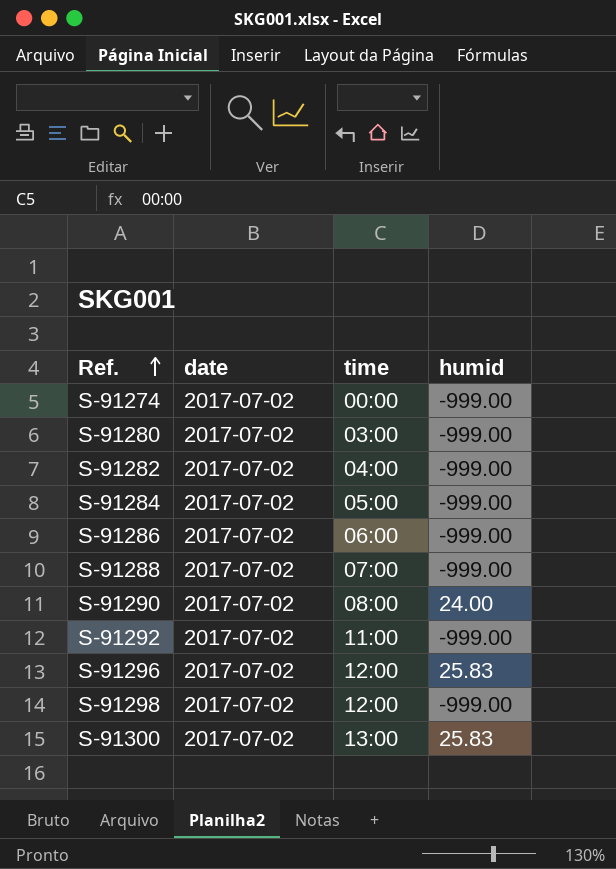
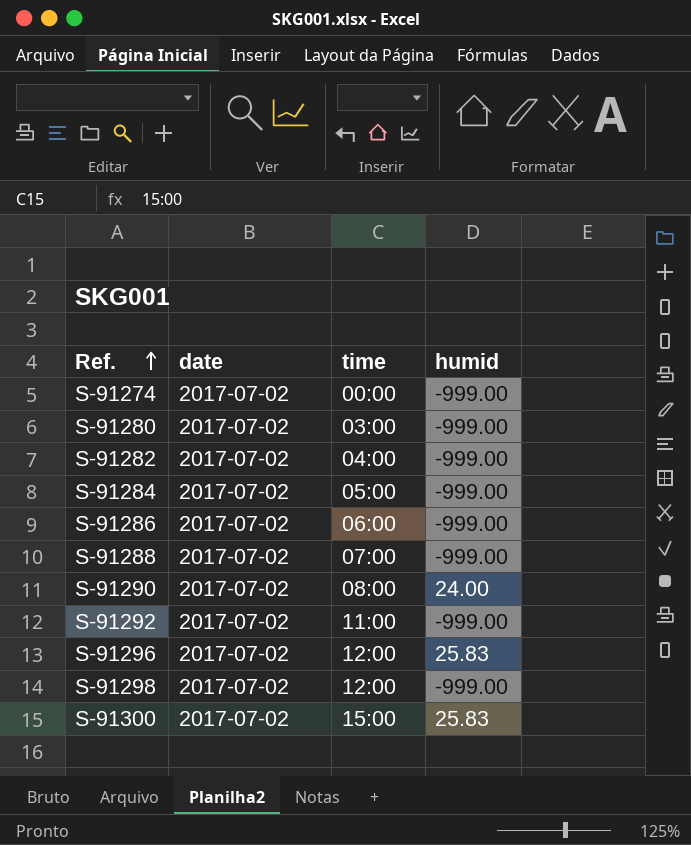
S-91300 | time: 13:00 -> 15:00

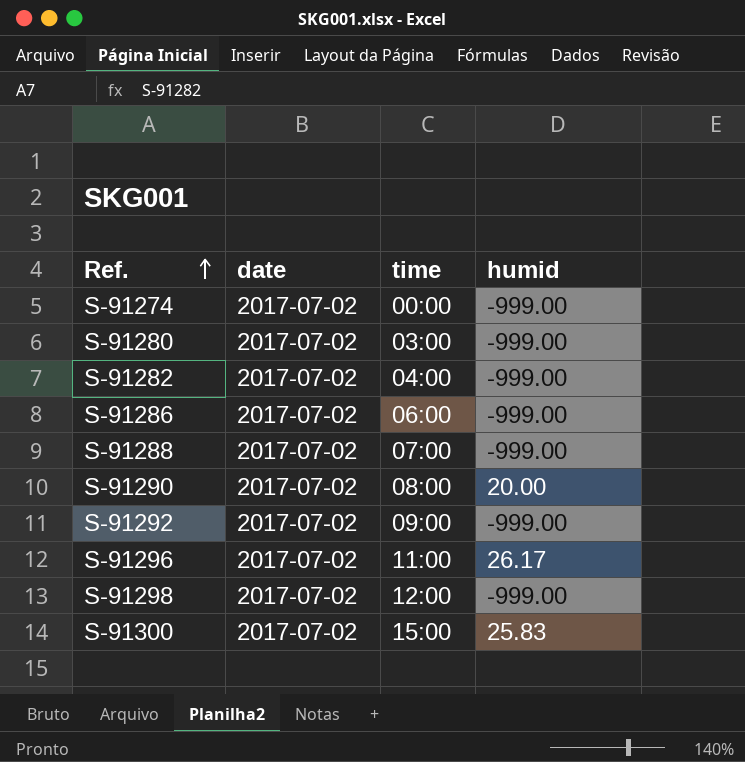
row S-91284: 2017-07-02 | 05:00 | -999.00 -> none
S-91290 | humid: 24.00 -> 20.00
S-91292 | time: 11:00 -> 09:00
S-91296 | time: 12:00 -> 11:00
S-91296 | humid: 25.83 -> 26.17

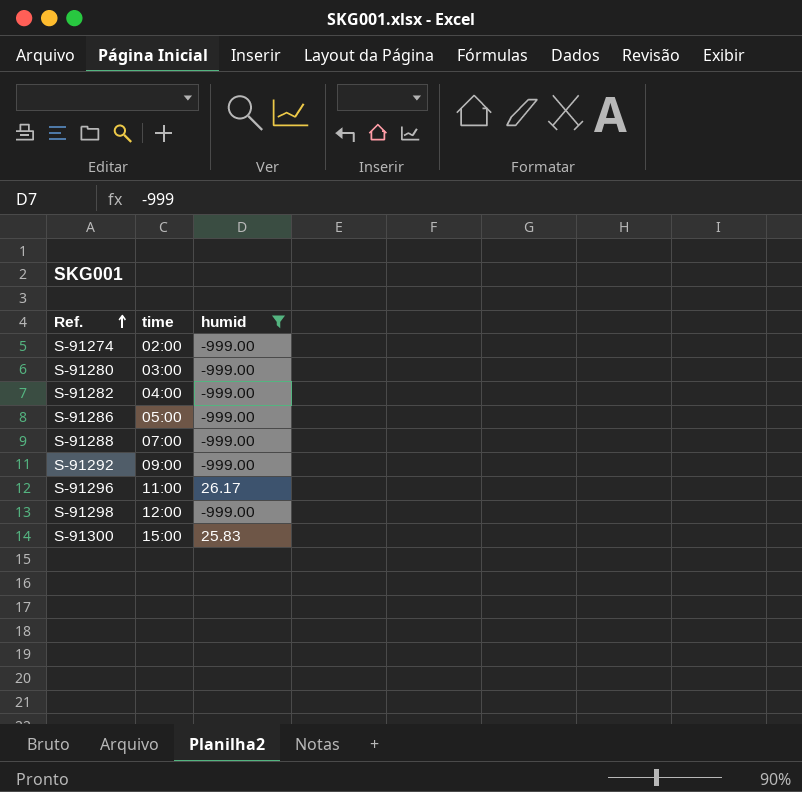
filter: none -> humid != 20.00
column date | position: 2 -> none
S-91274 | time: 00:00 -> 02:00
S-91286 | time: 06:00 -> 05:00

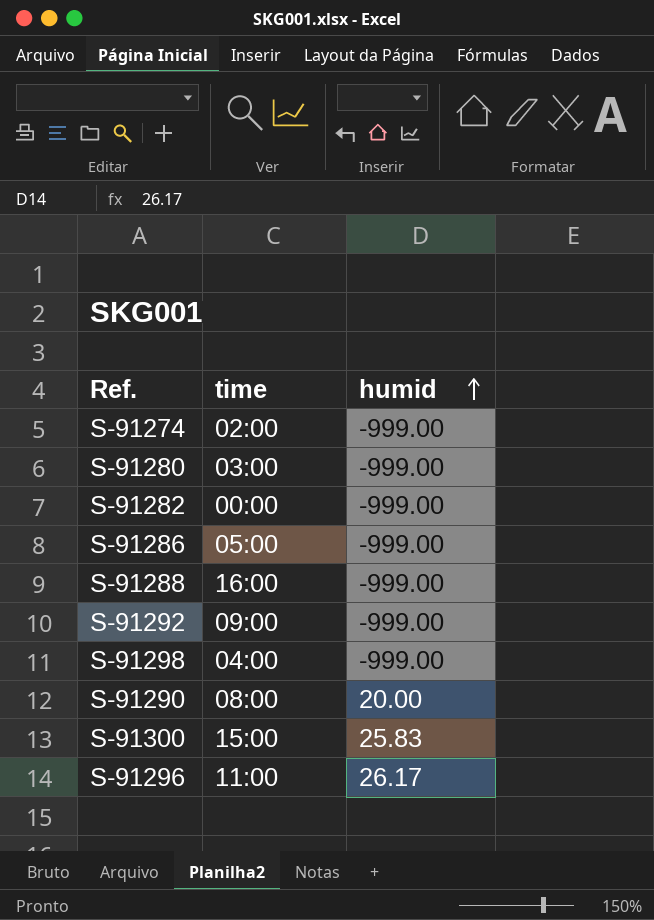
filter: humid != 20.00 -> none
row order: Ref. ascending -> humid ascending
S-91282 | time: 04:00 -> 00:00
S-91288 | time: 07:00 -> 16:00
S-91298 | time: 12:00 -> 04:00

